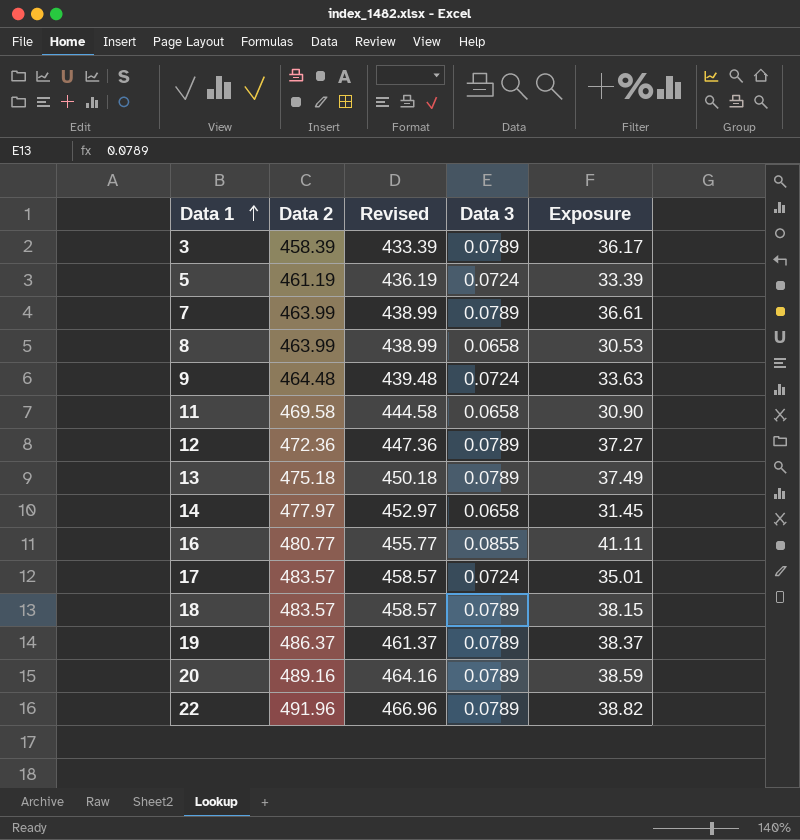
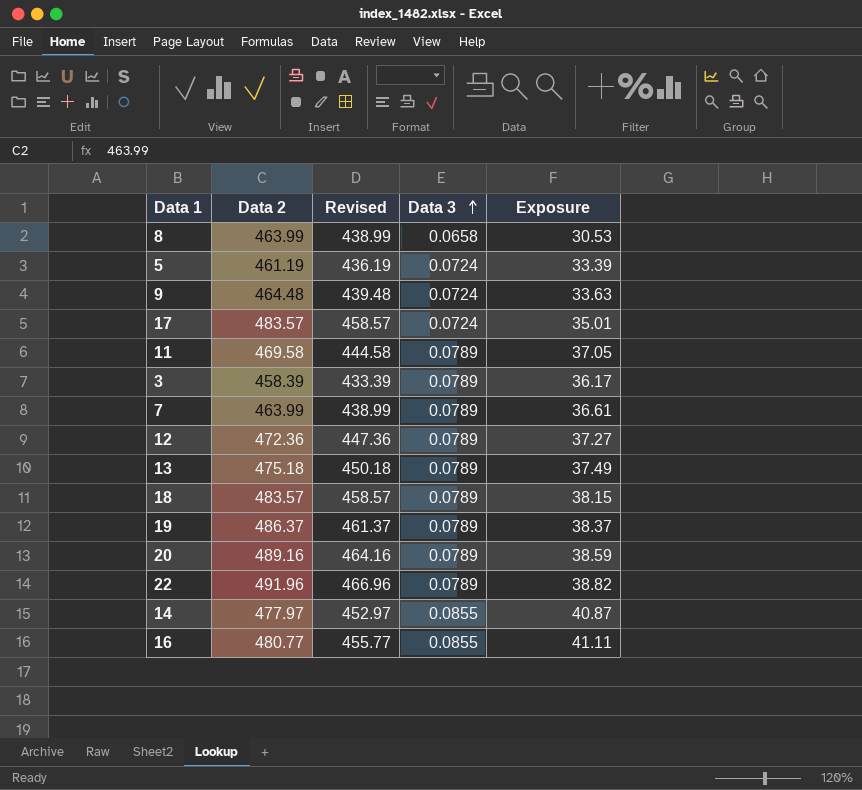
row order: Data 1 ascending -> Data 3 ascending
11 | Data 3: 0.0658 -> 0.0789
11 | Exposure: 30.90 -> 37.05
14 | Data 3: 0.0658 -> 0.0855
14 | Exposure: 31.45 -> 40.87

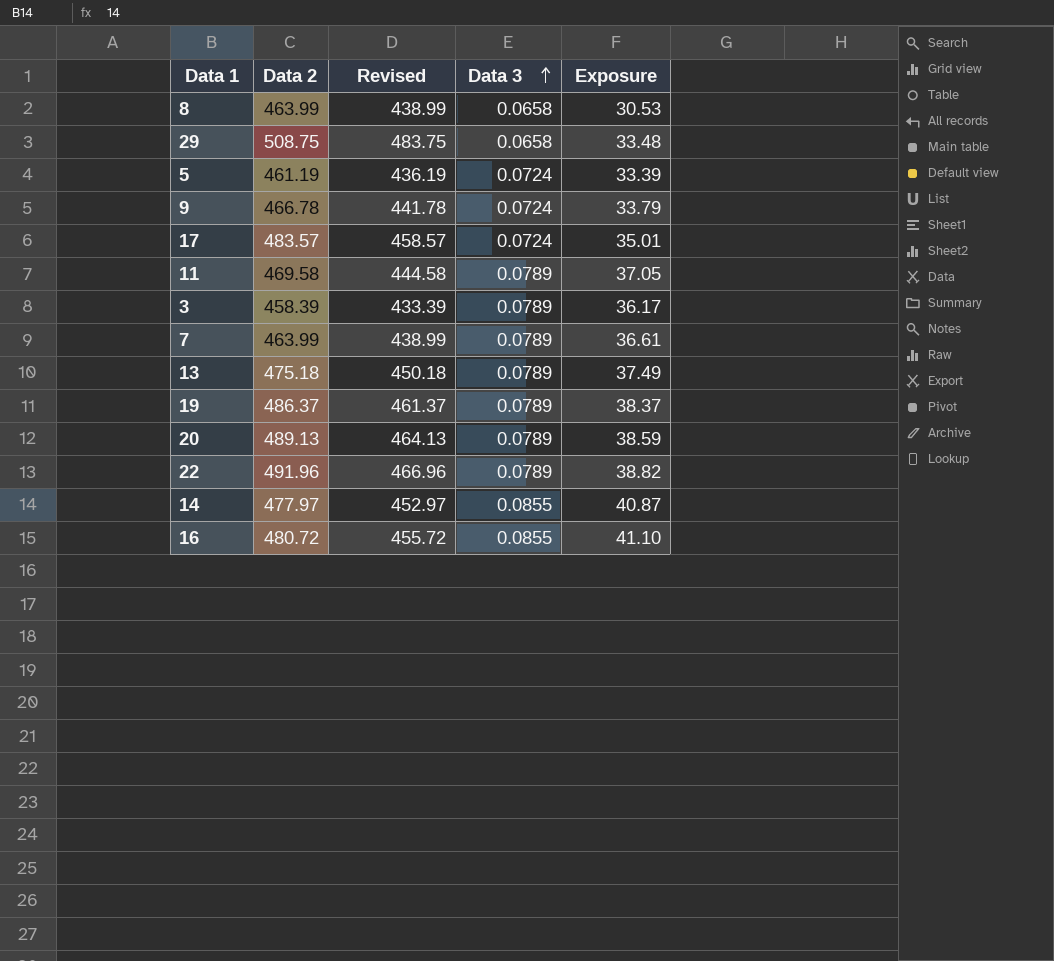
row 12: 472.36 | 447.36 | 0.0789 | 37.27 -> none
row 18: 483.57 | 458.57 | 0.0789 | 38.15 -> none
row 29: none -> 508.75 | 483.75 | 0.0658 | 33.48
9 | Data 2: 464.48 -> 466.78
9 | Revised: 439.48 -> 441.78
9 | Exposure: 33.63 -> 33.79
20 | Data 2: 489.16 -> 489.13
20 | Revised: 464.16 -> 464.13
16 | Data 2: 480.77 -> 480.72
16 | Revised: 455.77 -> 455.72
16 | Exposure: 41.11 -> 41.10

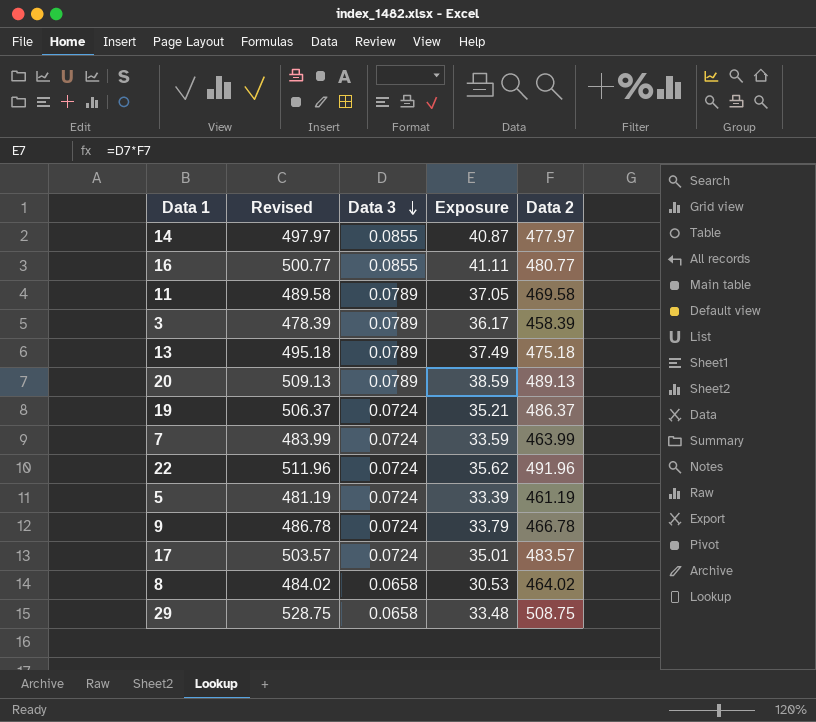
row order: Data 3 ascending -> Data 3 descending
column Revised | formula: [Data 2] - 25 -> [Data 2] + 20
column Data 2 | position: 2 -> 5
16 | Exposure: 41.10 -> 41.11
16 | Data 2: 480.72 -> 480.77
19 | Data 3: 0.0789 -> 0.0724
19 | Exposure: 38.37 -> 35.21
7 | Data 3: 0.0789 -> 0.0724
7 | Exposure: 36.61 -> 33.59
22 | Data 3: 0.0789 -> 0.0724
22 | Exposure: 38.82 -> 35.62
8 | Data 2: 463.99 -> 464.02

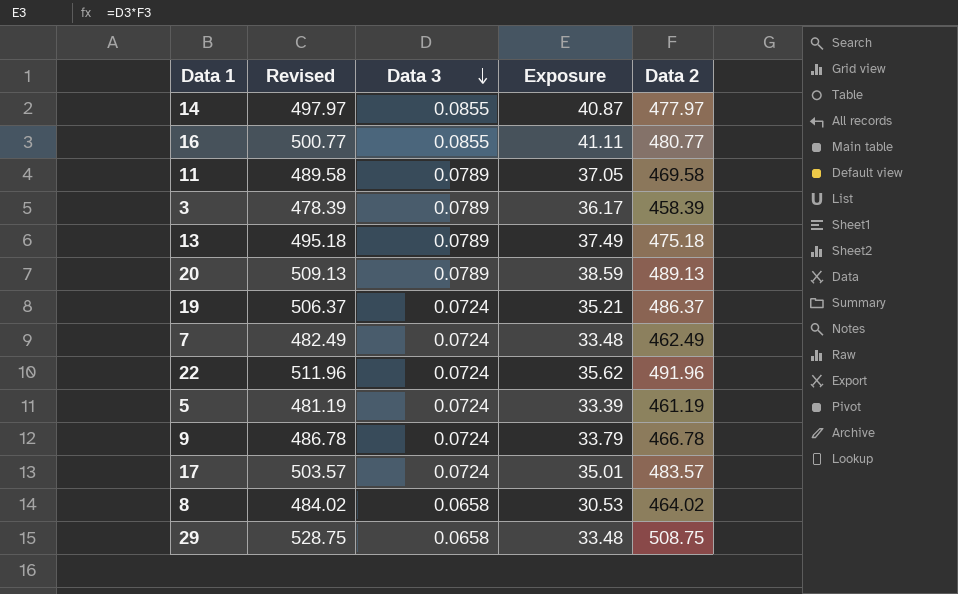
7 | Revised: 483.99 -> 482.49
7 | Exposure: 33.59 -> 33.48
7 | Data 2: 463.99 -> 462.49

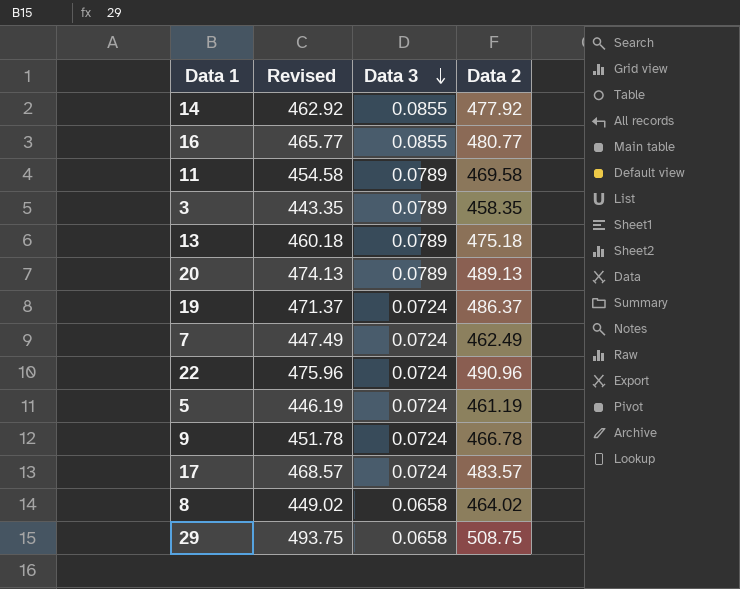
column Exposure | formula: [Data 3] * [Data 2] -> none
column Revised | formula: [Data 2] + 20 -> [Data 2] - 15
14 | Data 2: 477.97 -> 477.92
3 | Data 2: 458.39 -> 458.35
22 | Data 2: 491.96 -> 490.96

